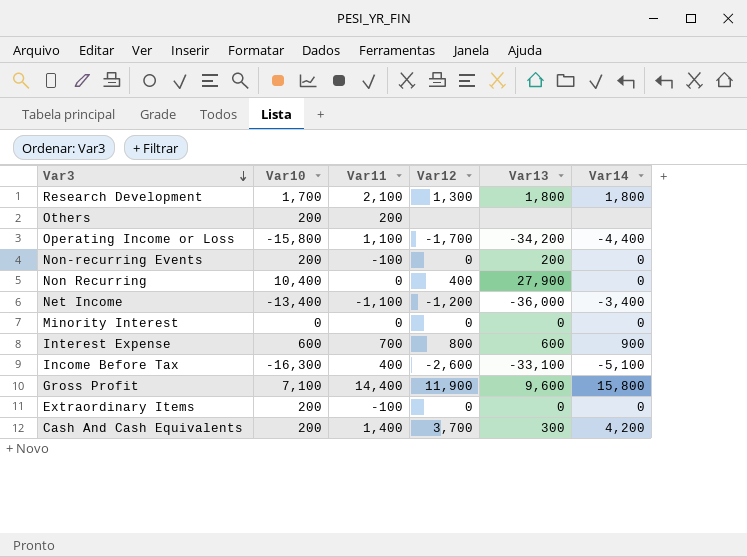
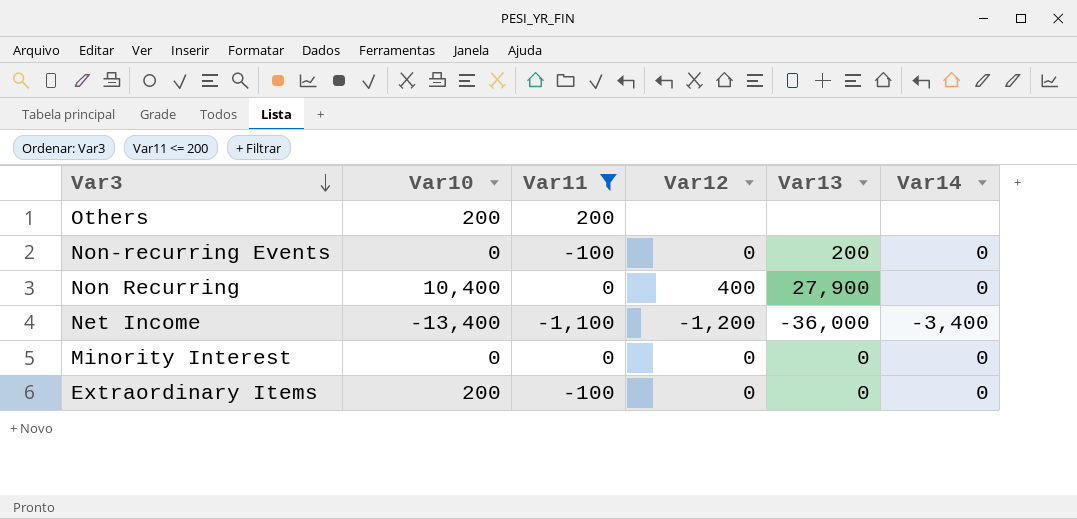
filter: none -> Var11 <= 200
Non-recurring Events | Var10: 200 -> 0

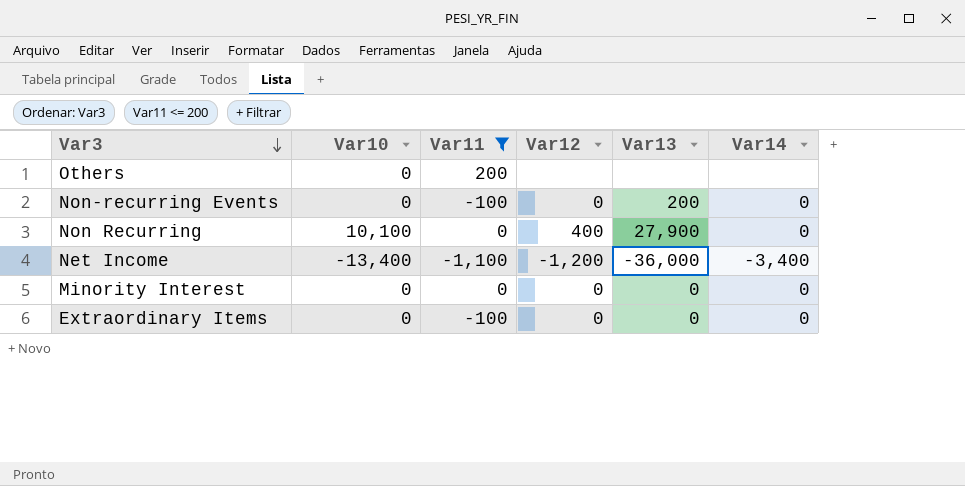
Others | Var10: 200 -> 0
Non Recurring | Var10: 10,400 -> 10,100
Extraordinary Items | Var10: 200 -> 0

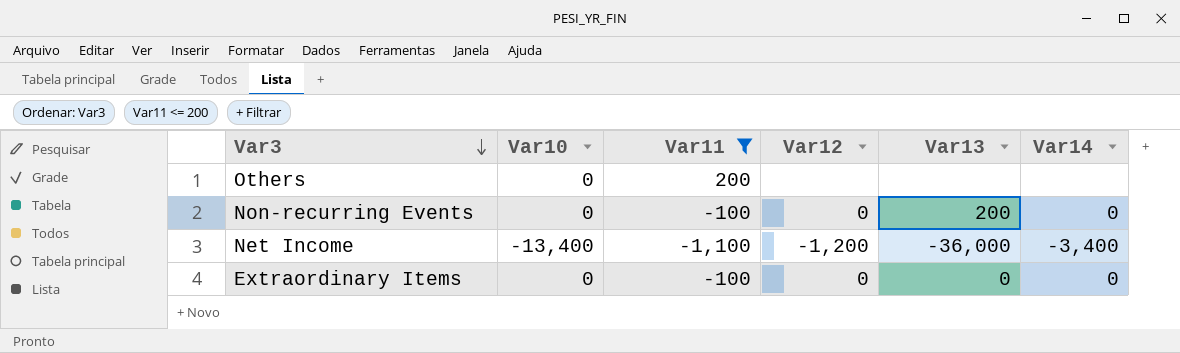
row Non Recurring: 10,100 | 0 | 400 | 27,900 | 0 -> none
row Minority Interest: 0 | 0 | 0 | 0 | 0 -> none

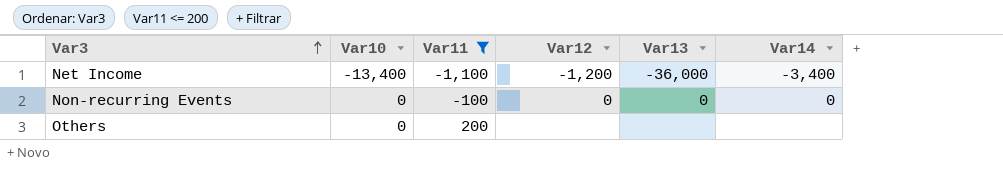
row order: Var3 descending -> Var3 ascending
row Extraordinary Items: 0 | -100 | 0 | 0 | 0 -> none
Non-recurring Events | Var13: 200 -> 0

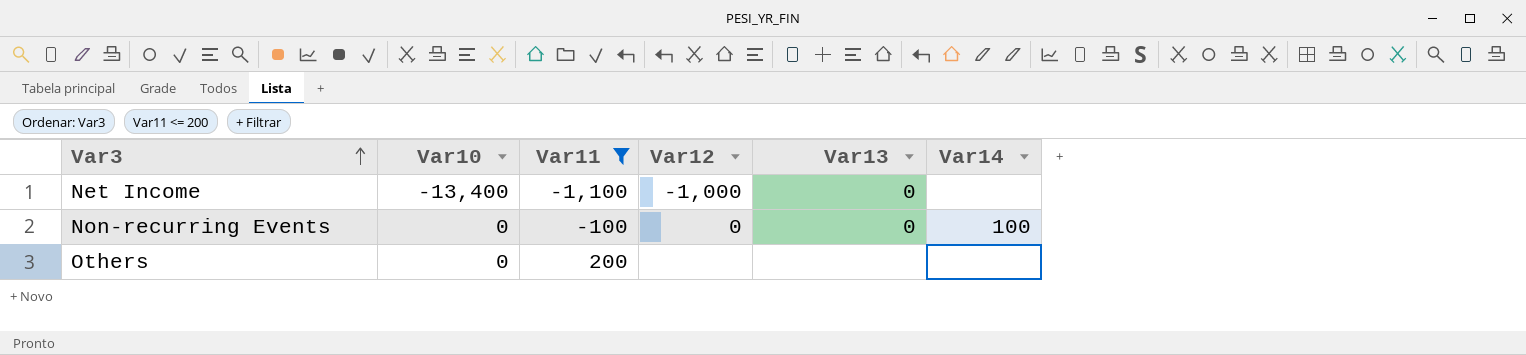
Net Income | Var12: -1,200 -> -1,000
Net Income | Var13: -36,000 -> 0
Net Income | Var14: -3,400 -> none
Non-recurring Events | Var14: 0 -> 100

